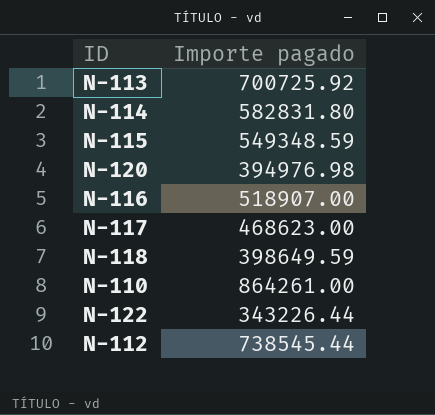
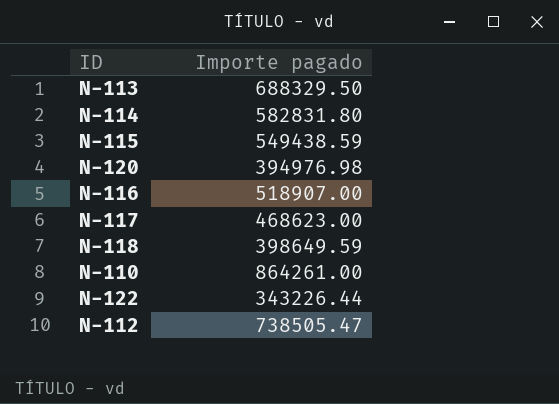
N-113 | Importe pagado: 700725.92 -> 688329.50
N-115 | Importe pagado: 549348.59 -> 549438.59
N-112 | Importe pagado: 738545.44 -> 738505.47

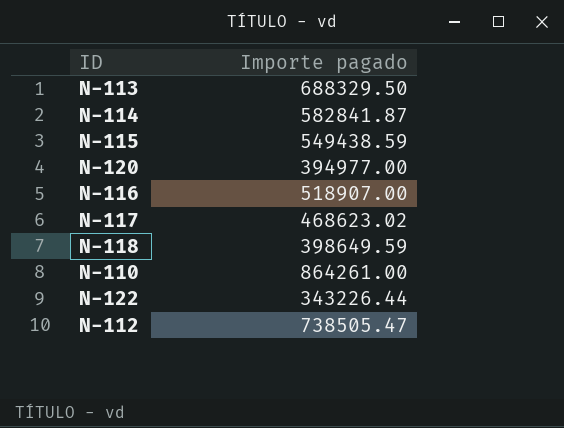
N-114 | Importe pagado: 582831.80 -> 582841.87
N-120 | Importe pagado: 394976.98 -> 394977.00
N-117 | Importe pagado: 468623.00 -> 468623.02

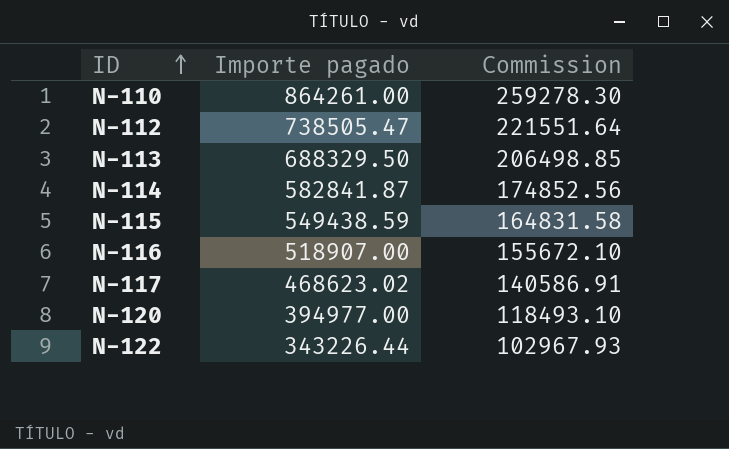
row order: none -> ID ascending
column Commission | formula: none -> [Importe pagado] * 0.3
row N-118: 398649.59 -> none

